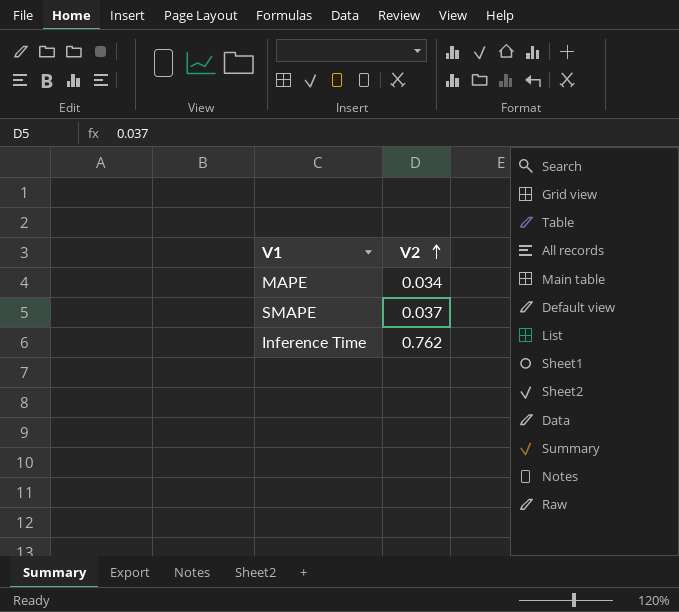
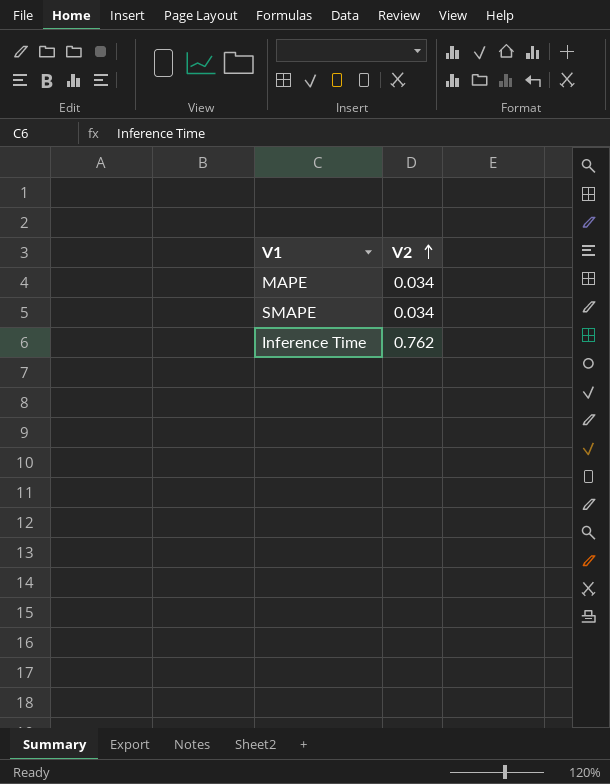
SMAPE | V2: 0.037 -> 0.034

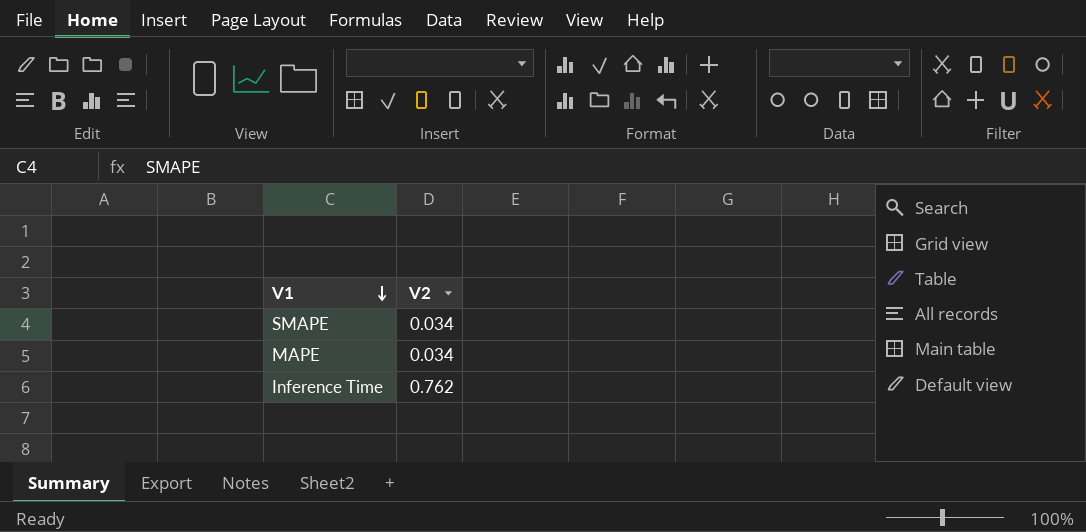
row order: V2 ascending -> V1 descending

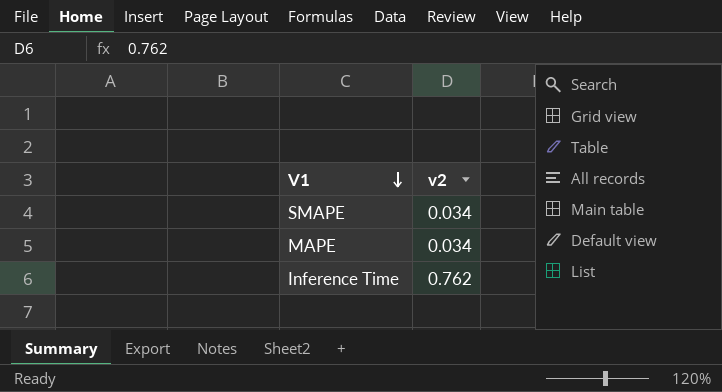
column name: V2 -> v2

